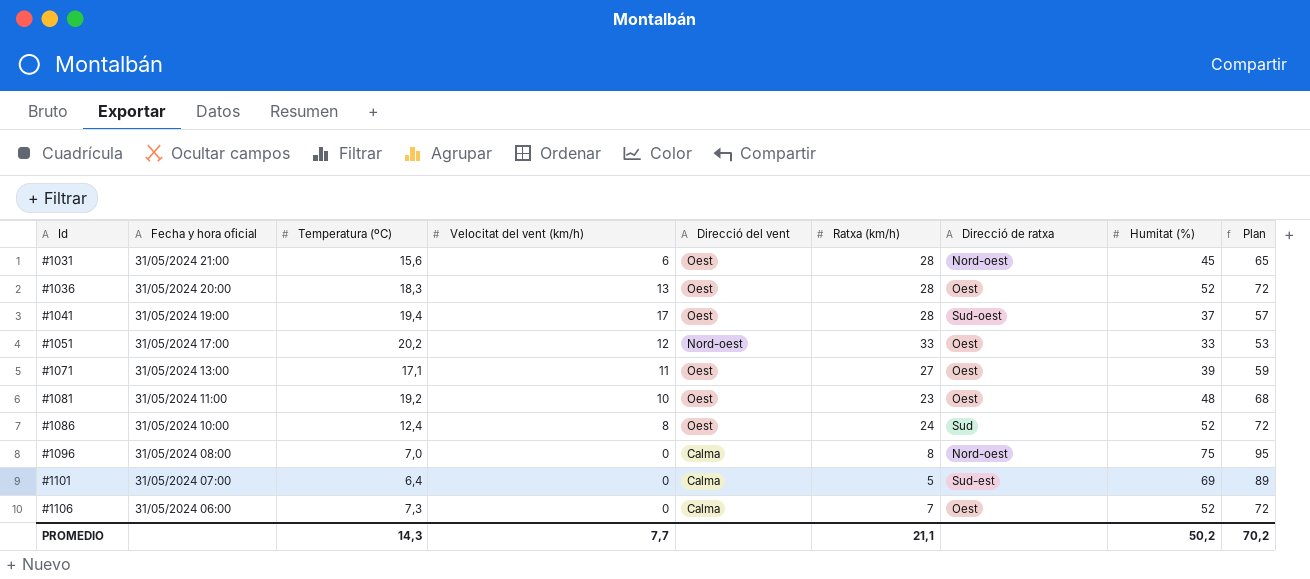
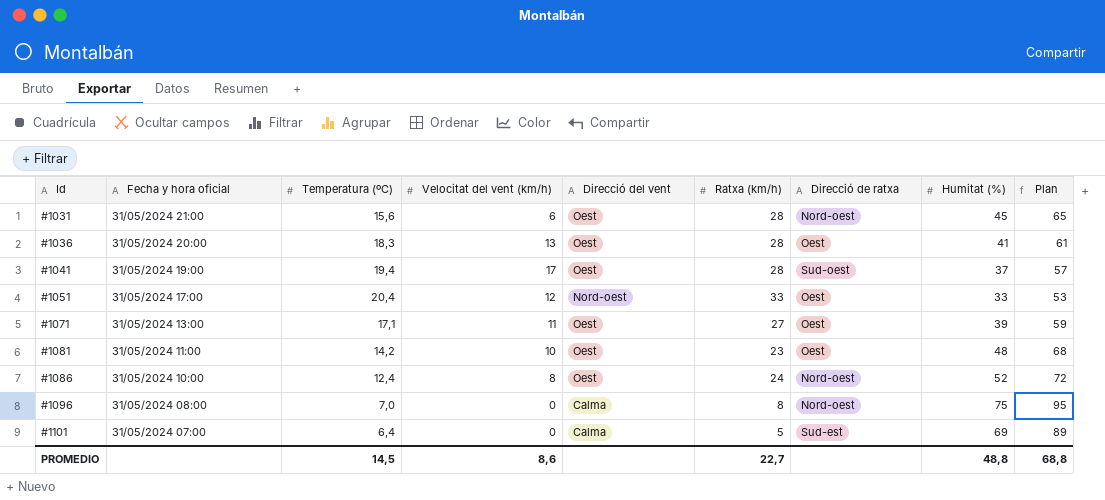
row #1106: 31/05/2024 06:00 | 7,3 | 0 | Calma | 7 | Oest | 52 | 72 -> none
#1036 | Humitat (%): 52 -> 41
#1036 | Plan: 72 -> 61
#1051 | Temperatura (ºC): 20,2 -> 20,4
#1081 | Temperatura (ºC): 19,2 -> 14,2
#1086 | Direcció de ratxa: Sud -> Nord-oest
PROMEDIO | Temperatura (ºC): 14,3 -> 14,5
PROMEDIO | Velocitat del vent (km/h): 7,7 -> 8,6
PROMEDIO | Ratxa (km/h): 21,1 -> 22,7
PROMEDIO | Humitat (%): 50,2 -> 48,8
PROMEDIO | Plan: 70,2 -> 68,8

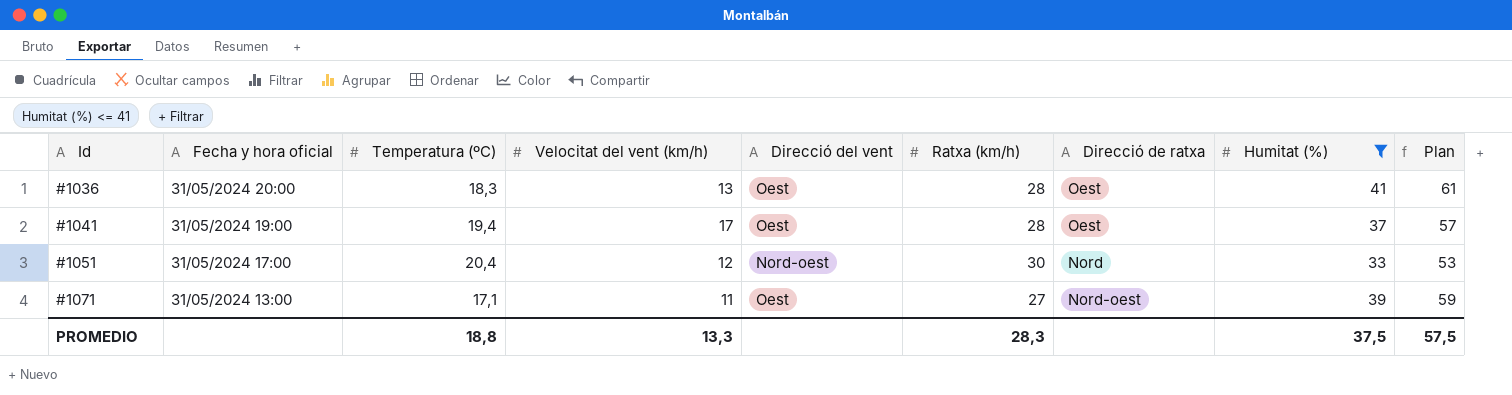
filter: none -> Humitat (%) <= 41
#1041 | Direcció de ratxa: Sud-oest -> Oest
#1051 | Ratxa (km/h): 33 -> 30
#1051 | Direcció de ratxa: Oest -> Nord
#1071 | Direcció de ratxa: Oest -> Nord-oest
PROMEDIO | Temperatura (ºC): 14,5 -> 18,8
PROMEDIO | Velocitat del vent (km/h): 8,6 -> 13,3
PROMEDIO | Ratxa (km/h): 22,7 -> 28,3
PROMEDIO | Humitat (%): 48,8 -> 37,5
PROMEDIO | Plan: 68,8 -> 57,5

